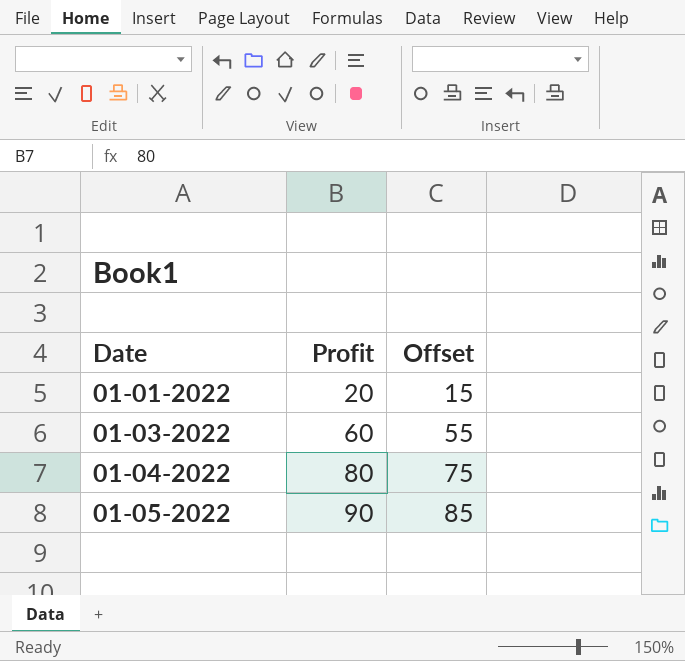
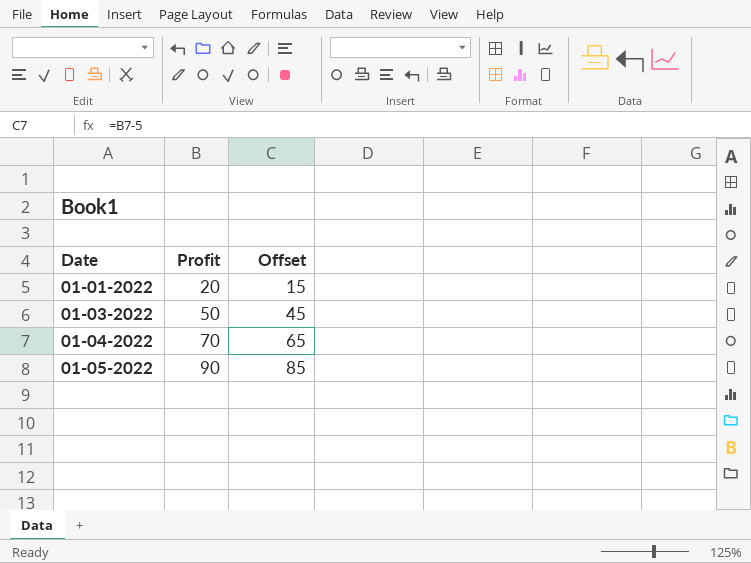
01-03-2022 | Profit: 60 -> 50
01-03-2022 | Offset: 55 -> 45
01-04-2022 | Profit: 80 -> 70
01-04-2022 | Offset: 75 -> 65

